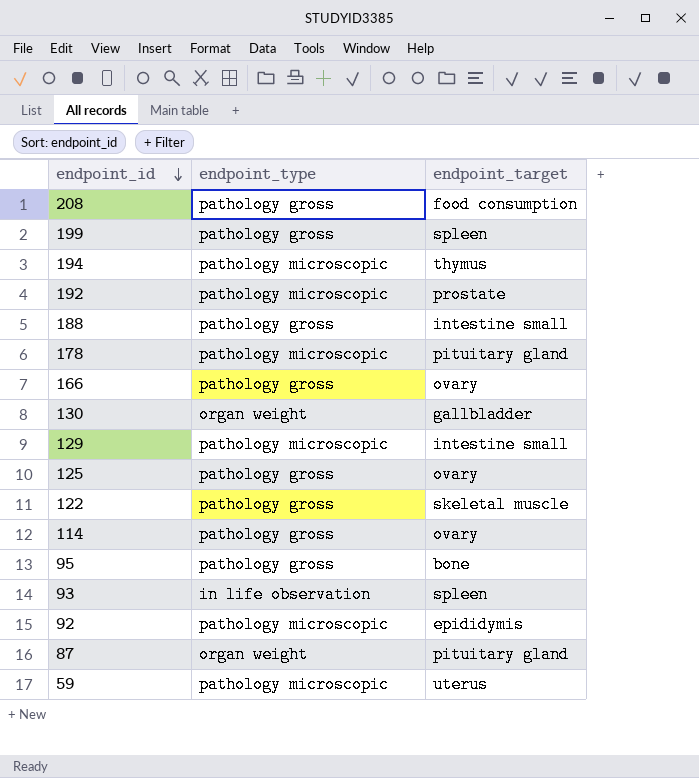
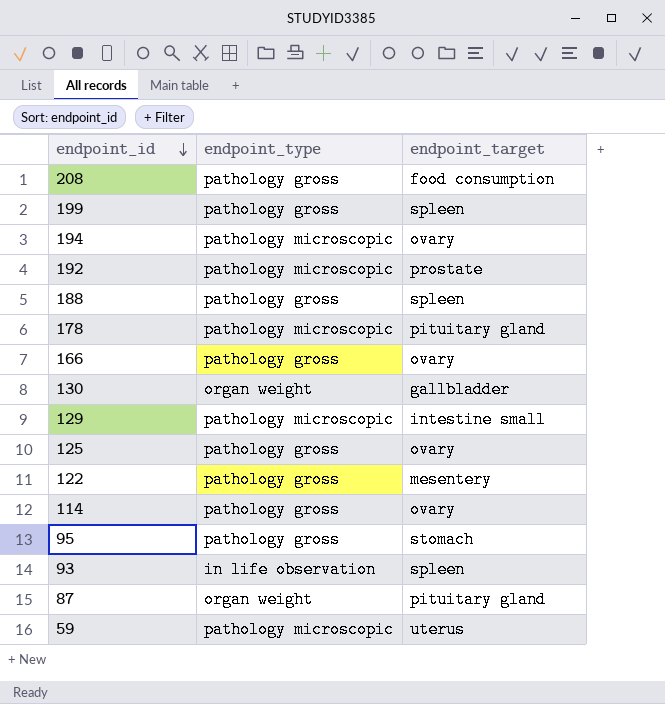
row 92: pathology microscopic | epididymis -> none
194 | endpoint_target: thymus -> ovary
188 | endpoint_target: intestine small -> spleen
122 | endpoint_target: skeletal muscle -> mesentery
95 | endpoint_target: bone -> stomach

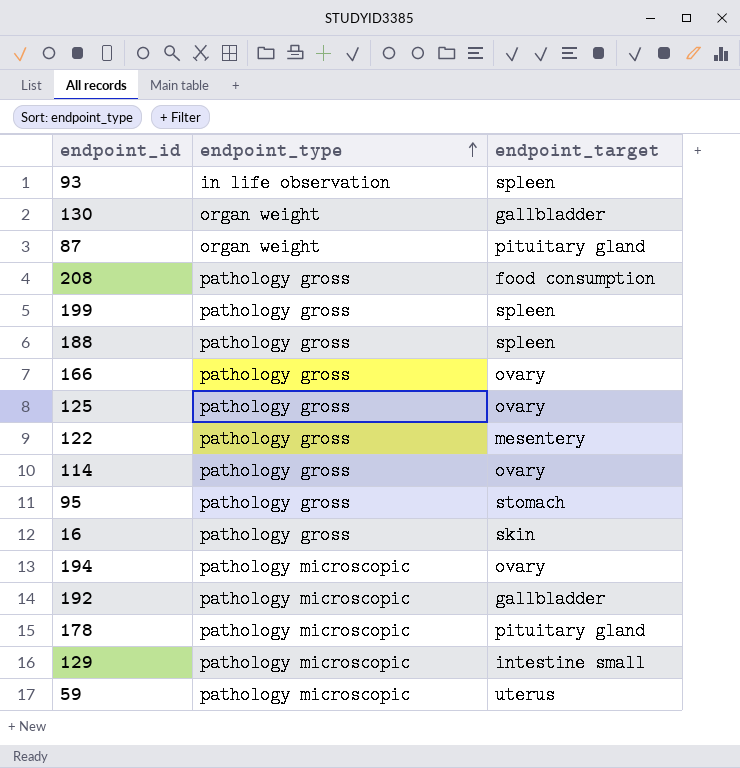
row order: endpoint_id descending -> endpoint_type ascending
row 16: none -> pathology gross | skin
192 | endpoint_target: prostate -> gallbladder

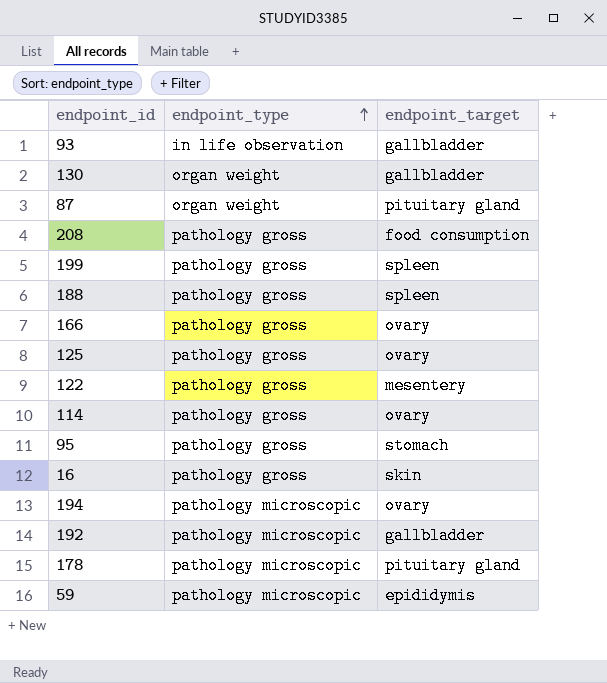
row 129: pathology microscopic | intestine small -> none
93 | endpoint_target: spleen -> gallbladder
59 | endpoint_target: uterus -> epididymis

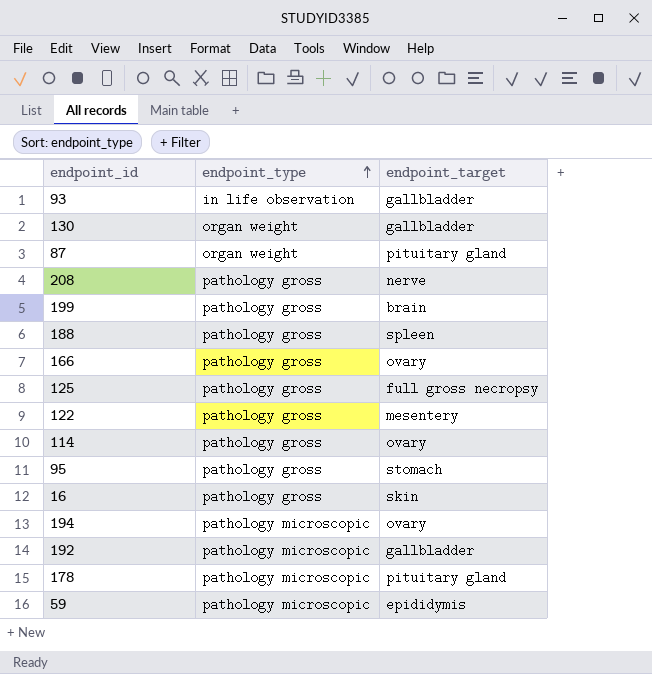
208 | endpoint_target: food consumption -> nerve
199 | endpoint_target: spleen -> brain
125 | endpoint_target: ovary -> full gross necropsy

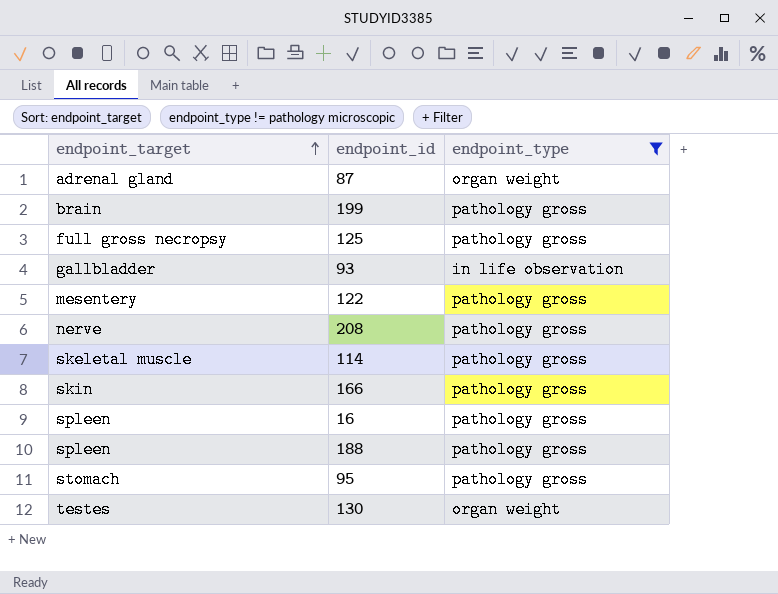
filter: none -> endpoint_type != pathology microscopic
row order: endpoint_type ascending -> endpoint_target ascending
column endpoint_target | position: 3 -> 1
87 | endpoint_target: pituitary gland -> adrenal gland
114 | endpoint_target: ovary -> skeletal muscle
166 | endpoint_target: ovary -> skin
16 | endpoint_target: skin -> spleen
130 | endpoint_target: gallbladder -> testes

